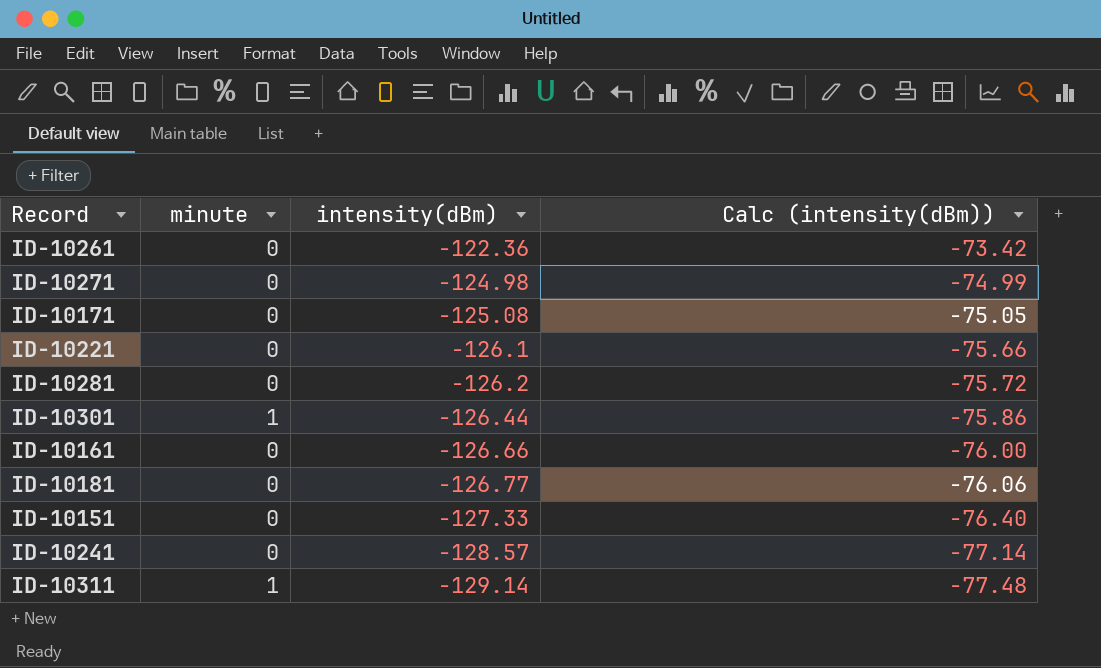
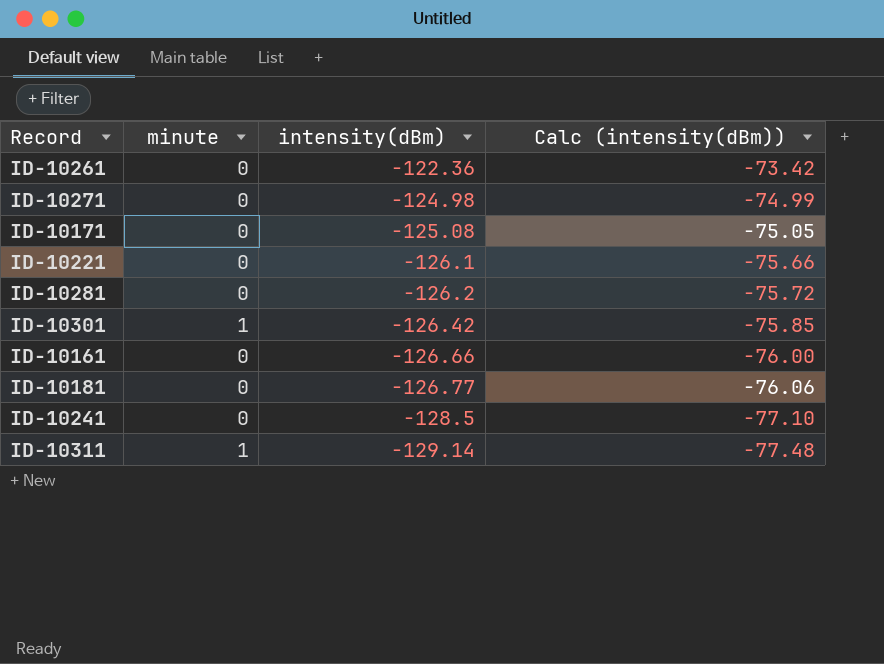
row ID-10151: 0 | -127.33 | -76.40 -> none
ID-10301 | intensity(dBm): -126.44 -> -126.42
ID-10301 | Calc (intensity(dBm)): -75.86 -> -75.85
ID-10241 | intensity(dBm): -128.57 -> -128.5
ID-10241 | Calc (intensity(dBm)): -77.14 -> -77.10

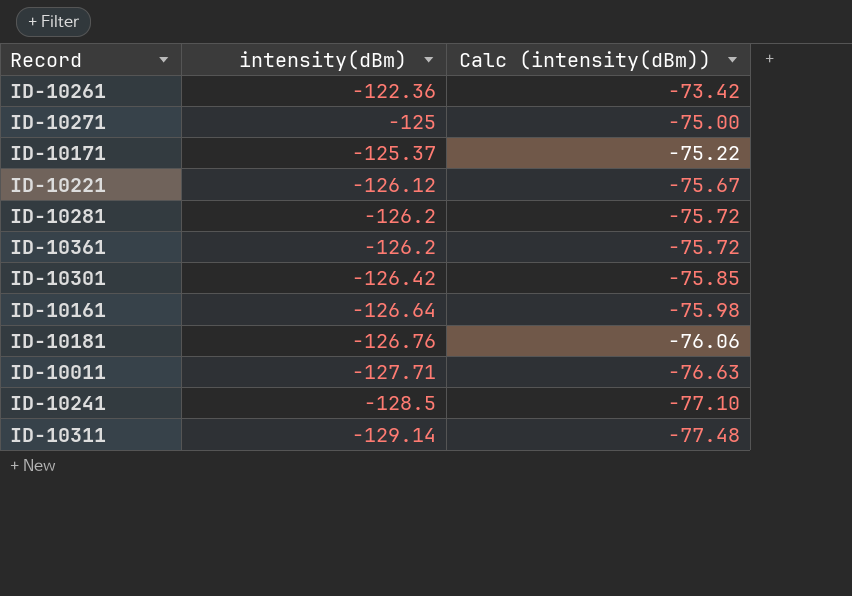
column minute | position: 2 -> none
ID-10271 | intensity(dBm): -124.98 -> -125
ID-10271 | Calc (intensity(dBm)): -74.99 -> -75.00
ID-10171 | intensity(dBm): -125.08 -> -125.37
ID-10171 | Calc (intensity(dBm)): -75.05 -> -75.22
ID-10221 | intensity(dBm): -126.1 -> -126.12
ID-10221 | Calc (intensity(dBm)): -75.66 -> -75.67
row ID-10361: none -> -126.2 | -75.72
ID-10161 | intensity(dBm): -126.66 -> -126.64
ID-10161 | Calc (intensity(dBm)): -76.00 -> -75.98
ID-10181 | intensity(dBm): -126.77 -> -126.76
row ID-10011: none -> -127.71 | -76.63

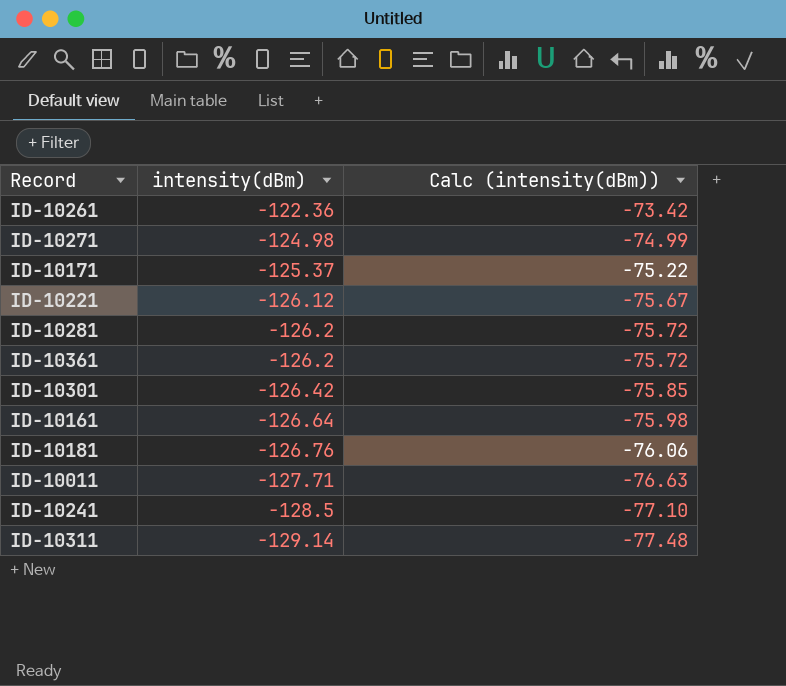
ID-10271 | intensity(dBm): -125 -> -124.98
ID-10271 | Calc (intensity(dBm)): -75.00 -> -74.99

